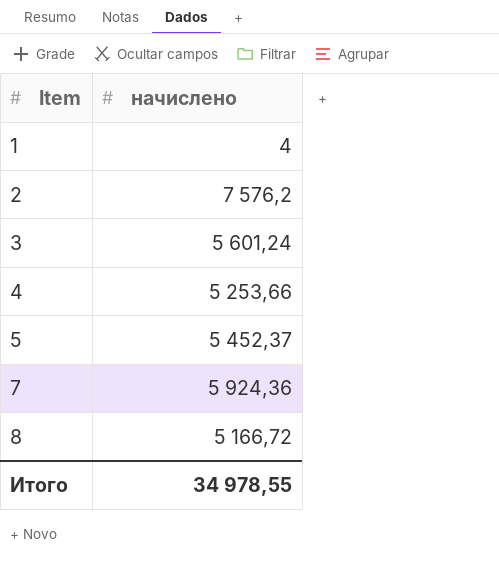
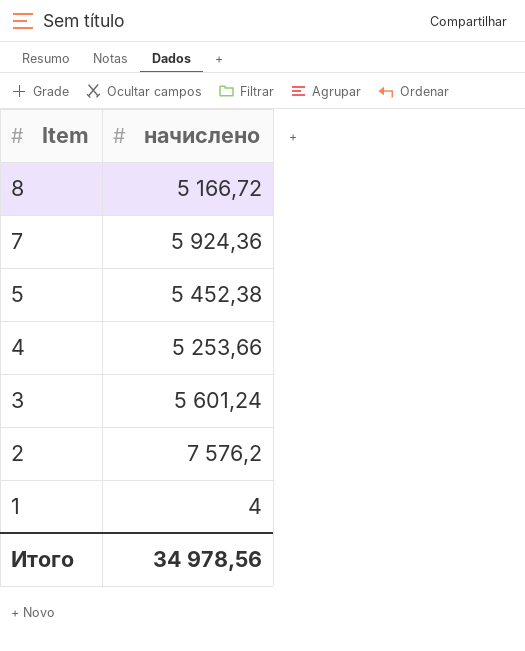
row order: Item ascending -> Item descending
5 | начислено: 5 452,37 -> 5 452,38
Итого | начислено: 34 978,55 -> 34 978,56

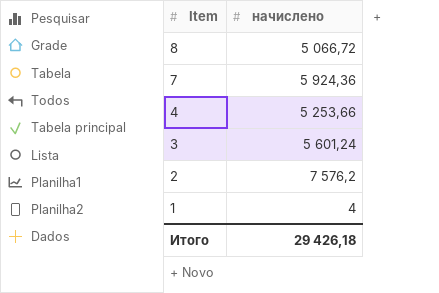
row 5: 5 452,38 -> none
8 | начислено: 5 166,72 -> 5 066,72
Итого | начислено: 34 978,56 -> 29 426,18

